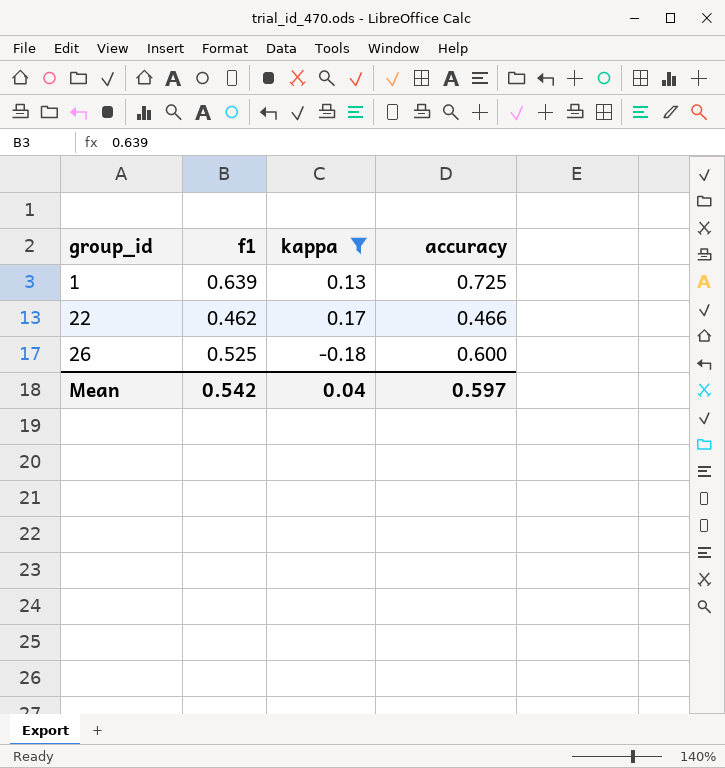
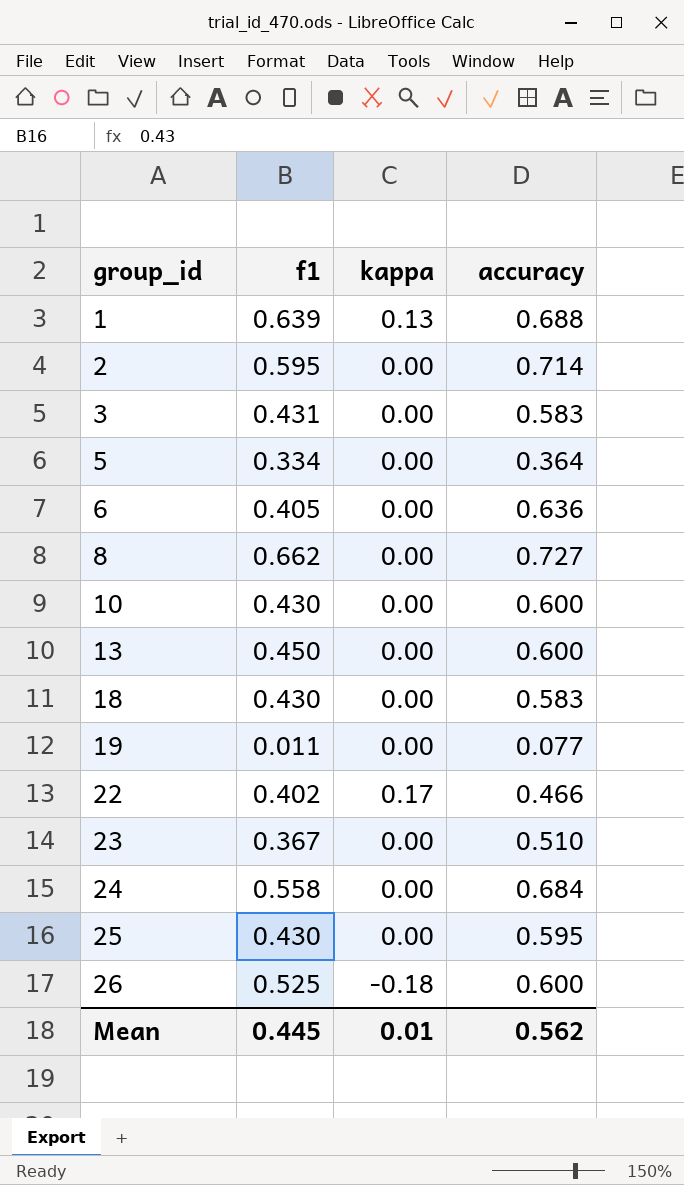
filter: kappa != 0.00 -> none
1 | accuracy: 0.725 -> 0.688
22 | f1: 0.462 -> 0.402
Mean | f1: 0.542 -> 0.445
Mean | kappa: 0.04 -> 0.01
Mean | accuracy: 0.597 -> 0.562

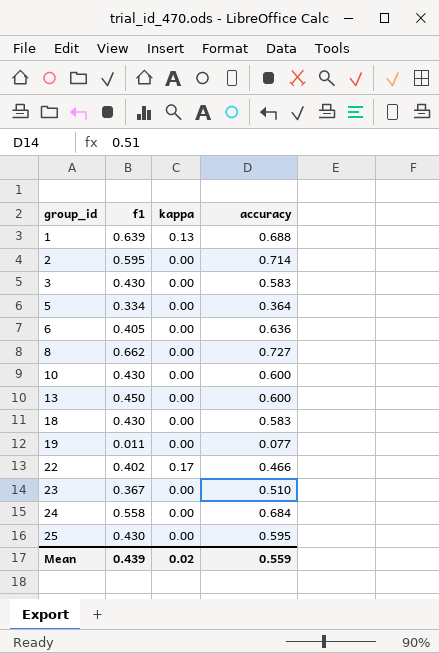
row 26: 0.525 | -0.18 | 0.600 -> none
3 | f1: 0.431 -> 0.430
Mean | f1: 0.445 -> 0.439
Mean | kappa: 0.01 -> 0.02
Mean | accuracy: 0.562 -> 0.559

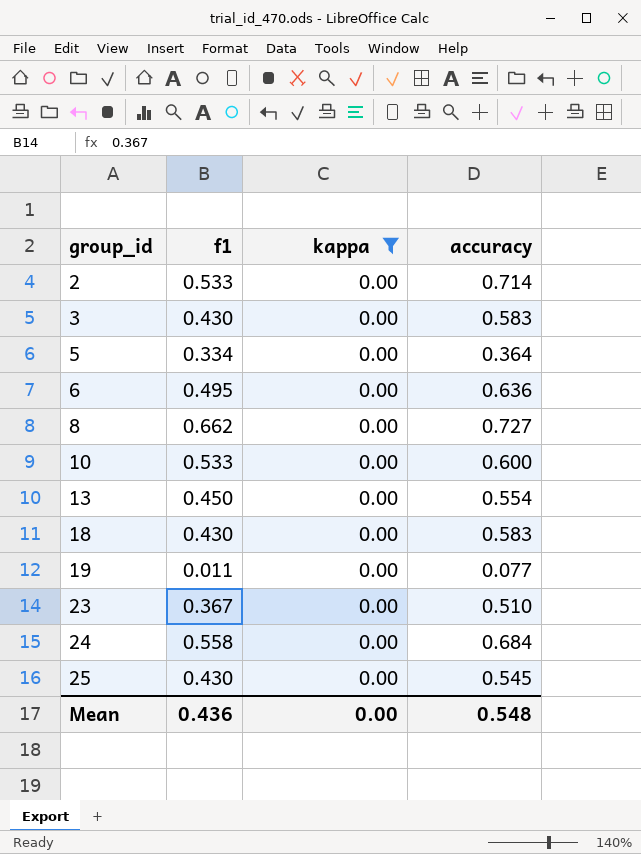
filter: none -> kappa = 0.00
2 | f1: 0.595 -> 0.533
6 | f1: 0.405 -> 0.495
10 | f1: 0.430 -> 0.533
13 | accuracy: 0.600 -> 0.554
25 | accuracy: 0.595 -> 0.545
Mean | f1: 0.439 -> 0.436
Mean | kappa: 0.02 -> 0.00
Mean | accuracy: 0.559 -> 0.548

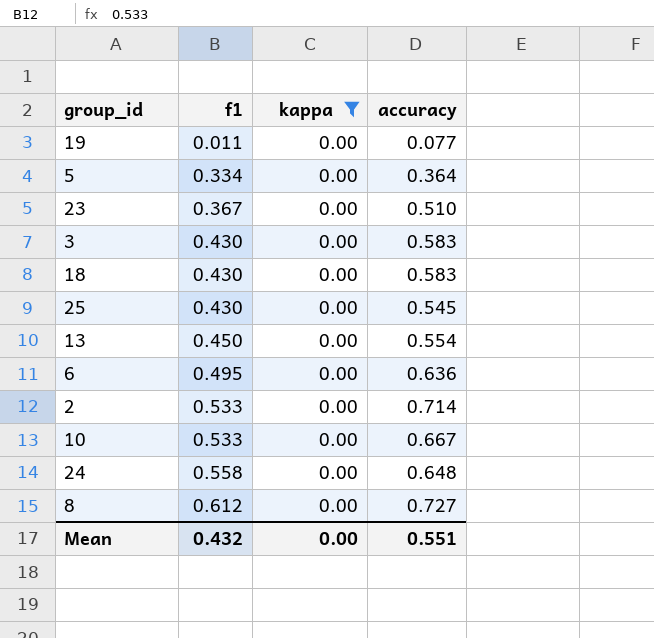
row order: group_id ascending -> f1 ascending
10 | accuracy: 0.600 -> 0.667
24 | accuracy: 0.684 -> 0.648
8 | f1: 0.662 -> 0.612
Mean | f1: 0.436 -> 0.432
Mean | accuracy: 0.548 -> 0.551

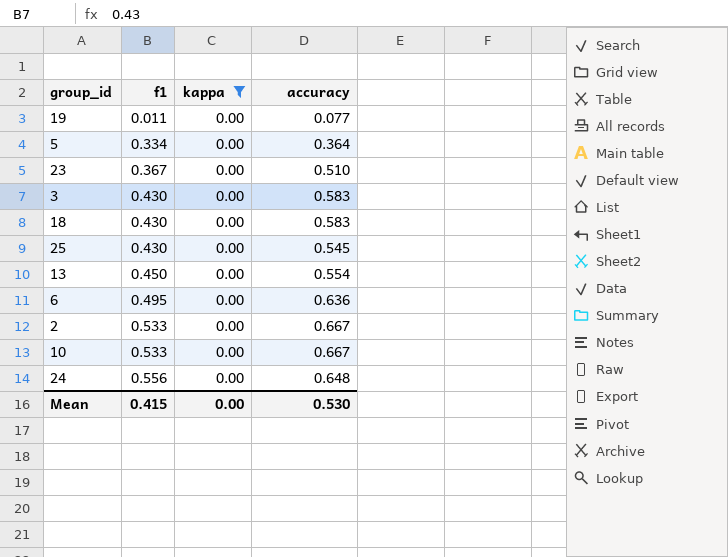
row 8: 0.612 | 0.00 | 0.727 -> none
2 | accuracy: 0.714 -> 0.667
24 | f1: 0.558 -> 0.556
Mean | f1: 0.432 -> 0.415
Mean | accuracy: 0.551 -> 0.530

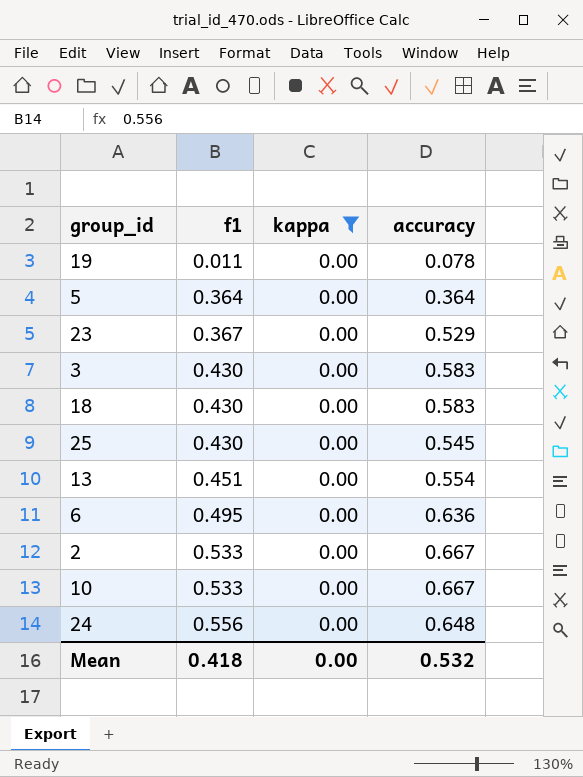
19 | accuracy: 0.077 -> 0.078
5 | f1: 0.334 -> 0.364
23 | accuracy: 0.510 -> 0.529
13 | f1: 0.450 -> 0.451
Mean | f1: 0.415 -> 0.418
Mean | accuracy: 0.530 -> 0.532

